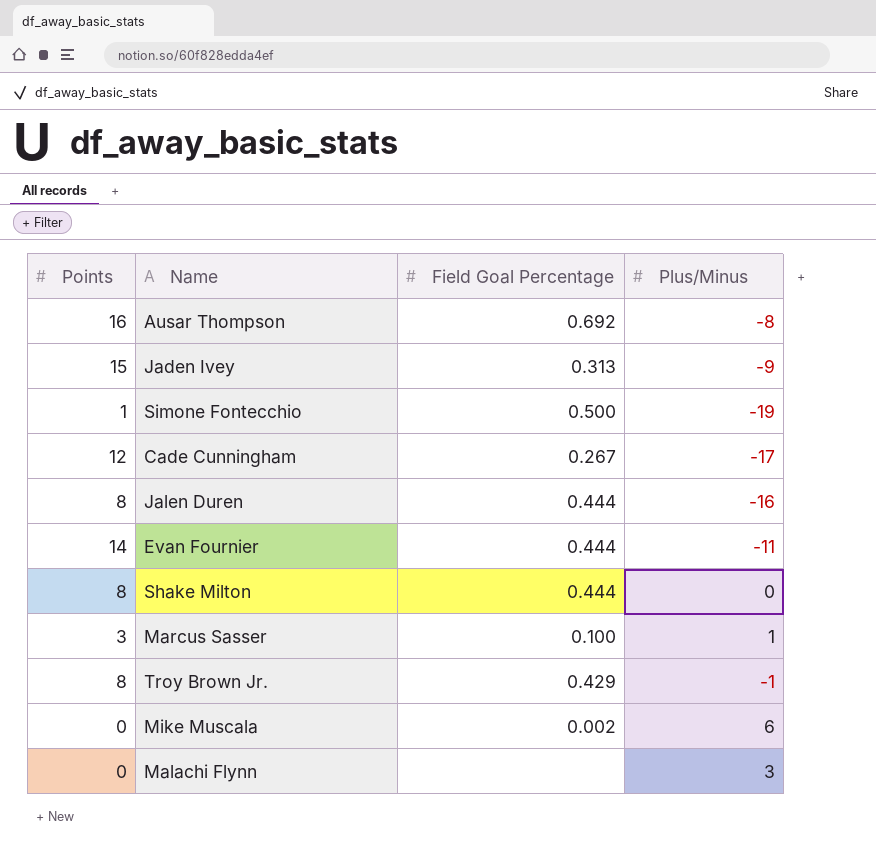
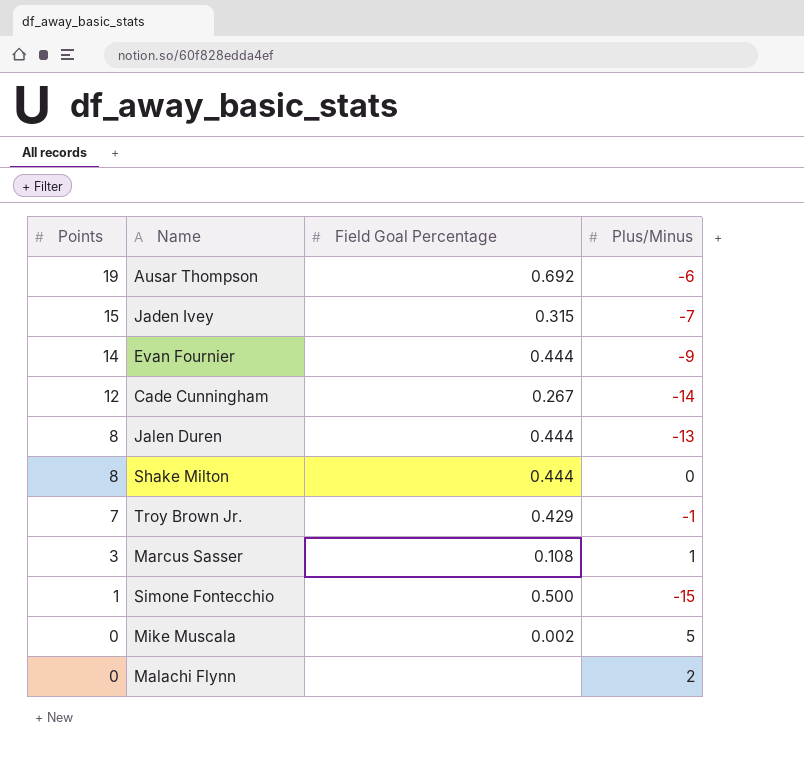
row order: none -> Points descending
Ausar Thompson | Points: 16 -> 19
Ausar Thompson | Plus/Minus: -8 -> -6
Jaden Ivey | Field Goal Percentage: 0.313 -> 0.315
Jaden Ivey | Plus/Minus: -9 -> -7
Evan Fournier | Plus/Minus: -11 -> -9
Cade Cunningham | Plus/Minus: -17 -> -14
Jalen Duren | Plus/Minus: -16 -> -13
Troy Brown Jr. | Points: 8 -> 7
Marcus Sasser | Field Goal Percentage: 0.100 -> 0.108
Simone Fontecchio | Plus/Minus: -19 -> -15
Mike Muscala | Plus/Minus: 6 -> 5
Malachi Flynn | Plus/Minus: 3 -> 2

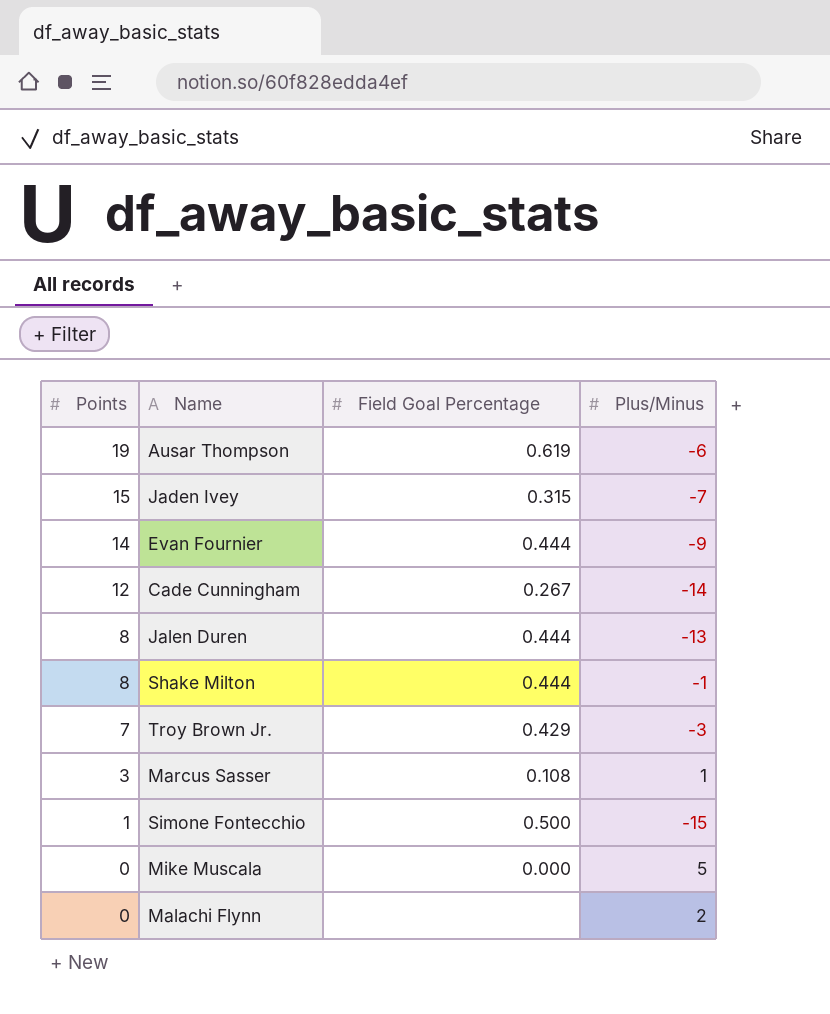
Ausar Thompson | Field Goal Percentage: 0.692 -> 0.619
Shake Milton | Plus/Minus: 0 -> -1
Troy Brown Jr. | Plus/Minus: -1 -> -3
Mike Muscala | Field Goal Percentage: 0.002 -> 0.000

